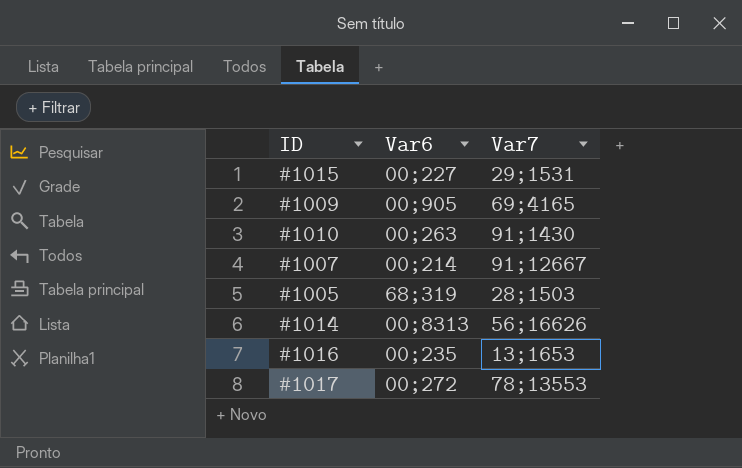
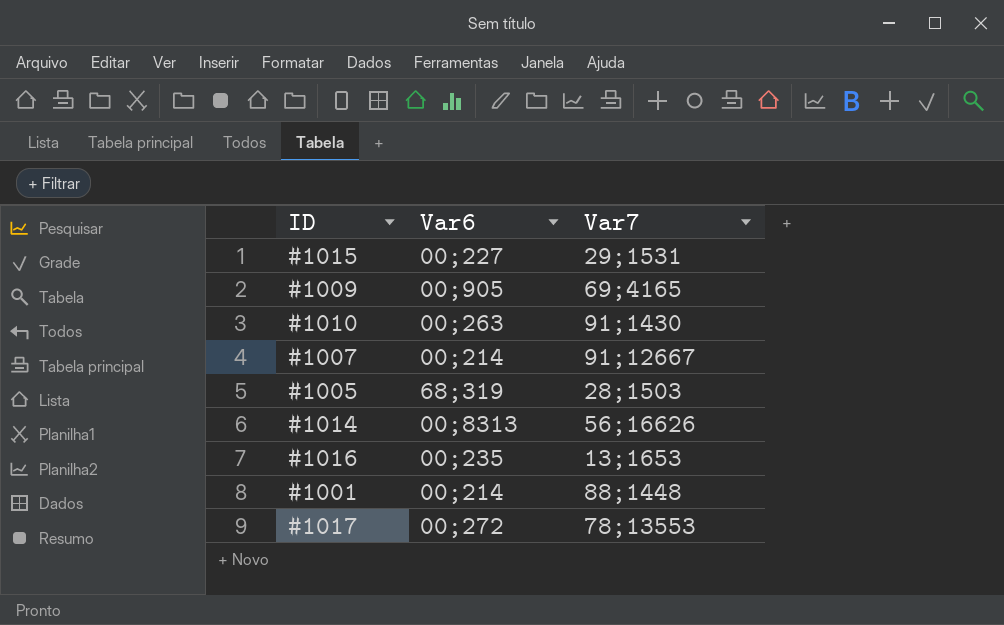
row #1001: none -> 00;214 | 88;1448

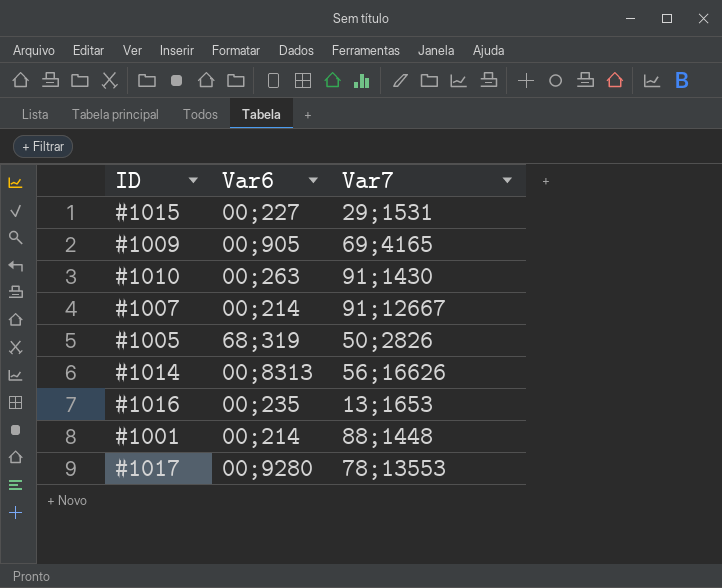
#1005 | Var7: 28;1503 -> 50;2826
#1017 | Var6: 00;272 -> 00;9280

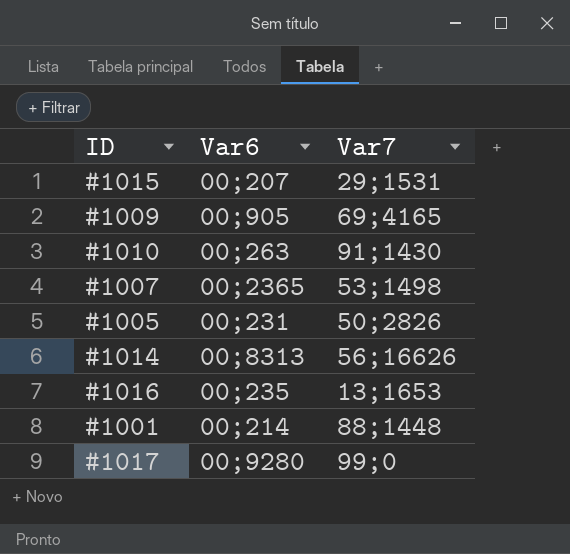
#1015 | Var6: 00;227 -> 00;207
#1007 | Var6: 00;214 -> 00;2365
#1007 | Var7: 91;12667 -> 53;1498
#1005 | Var6: 68;319 -> 00;231
#1017 | Var7: 78;13553 -> 99;0

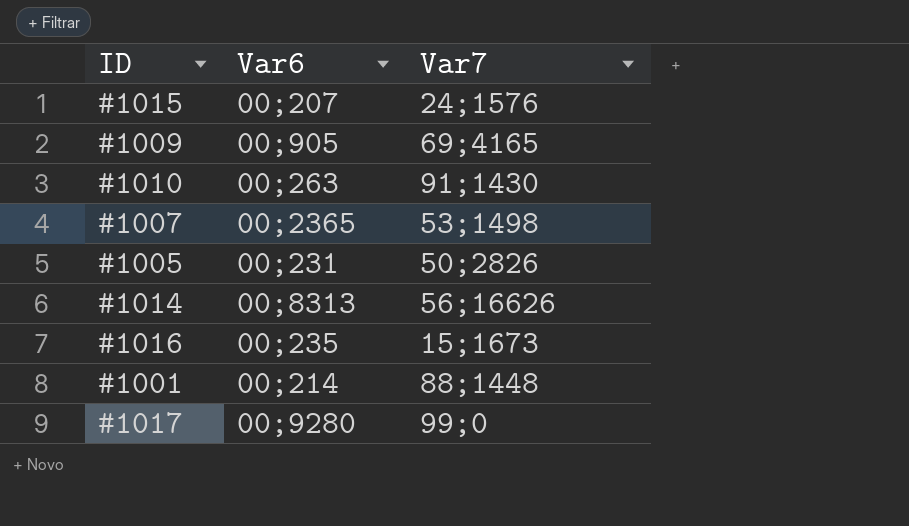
#1015 | Var7: 29;1531 -> 24;1576
#1016 | Var7: 13;1653 -> 15;1673

